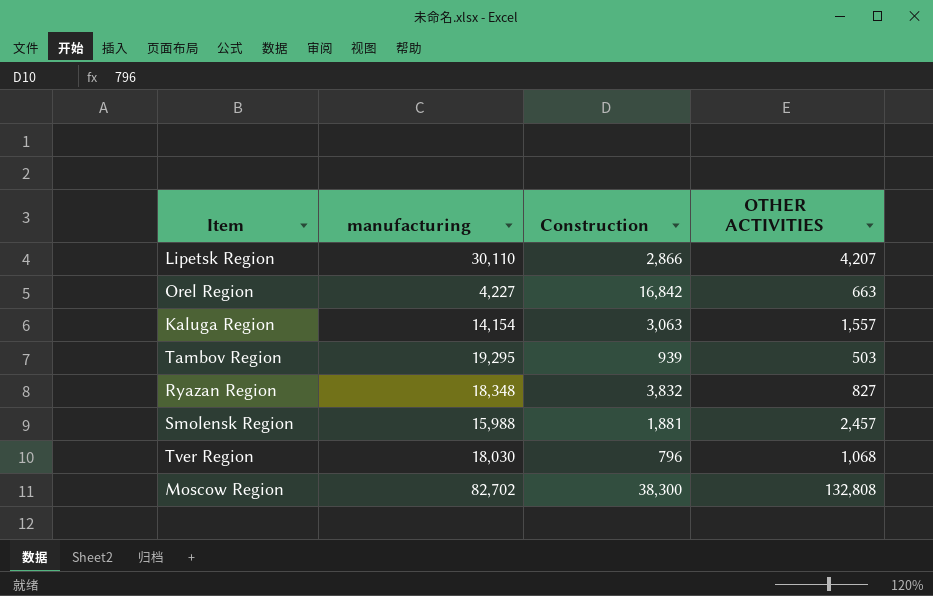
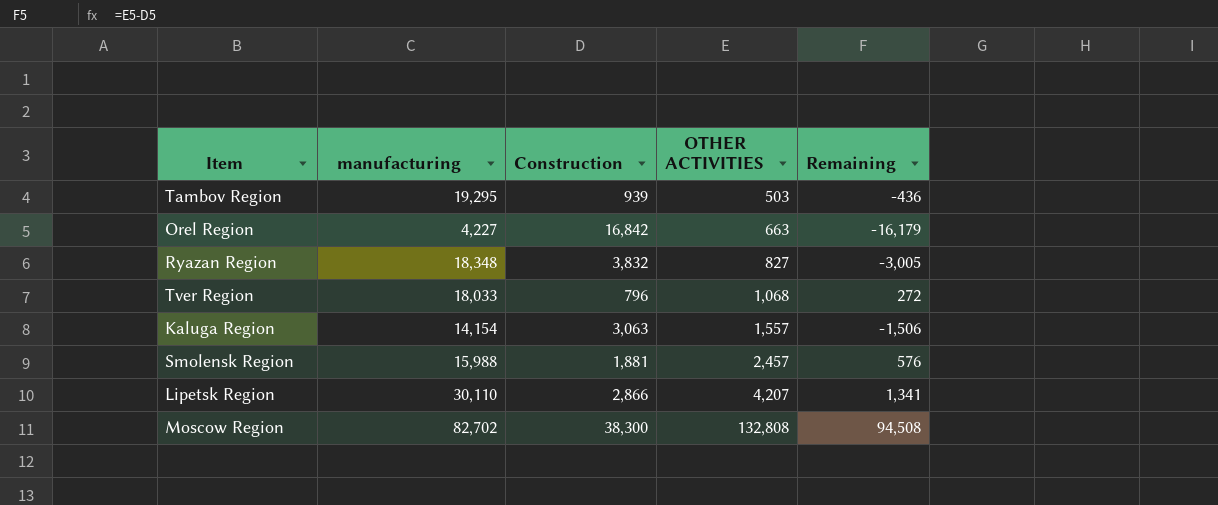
row order: none -> OTHER ACTIVITIES ascending
column Remaining | formula: none -> [OTHER ACTIVITIES] - [Construction]
Tver Region | manufacturing: 18,030 -> 18,033

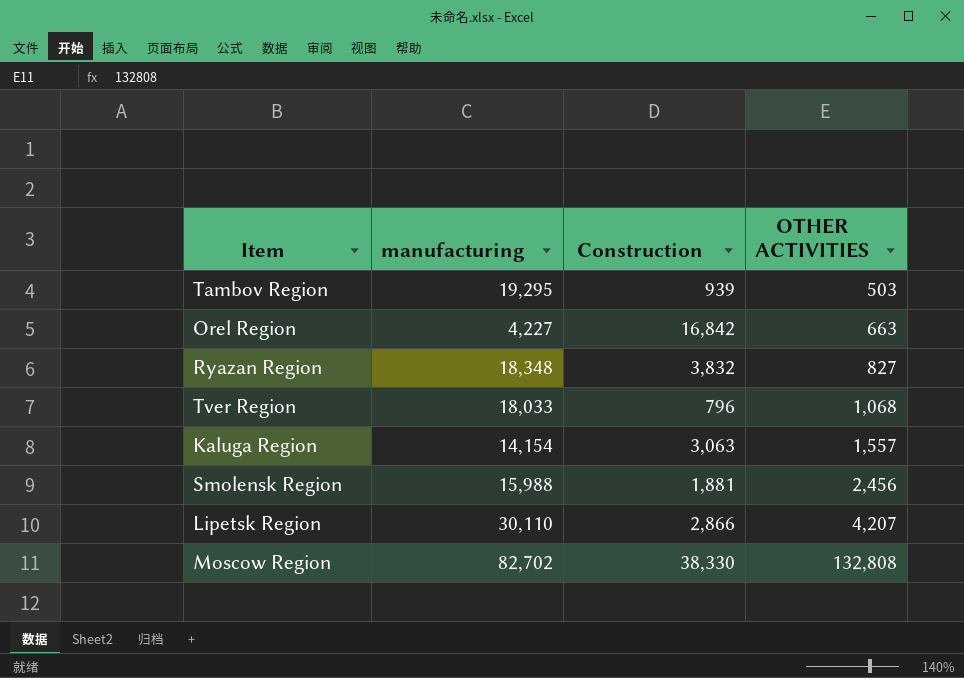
column Remaining | formula: [OTHER ACTIVITIES] - [Construction] -> none
Smolensk Region | OTHER ACTIVITIES: 2,457 -> 2,456
Moscow Region | Construction: 38,300 -> 38,330

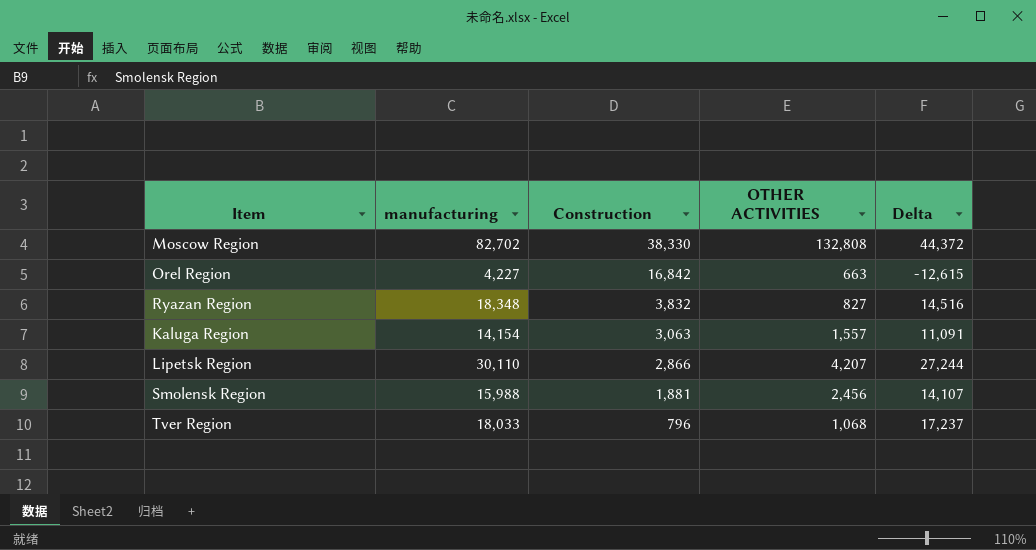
row order: OTHER ACTIVITIES ascending -> Construction descending
column Delta | formula: none -> [manufacturing] - [Construction]
row Tambov Region: 19,295 | 939 | 503 -> none

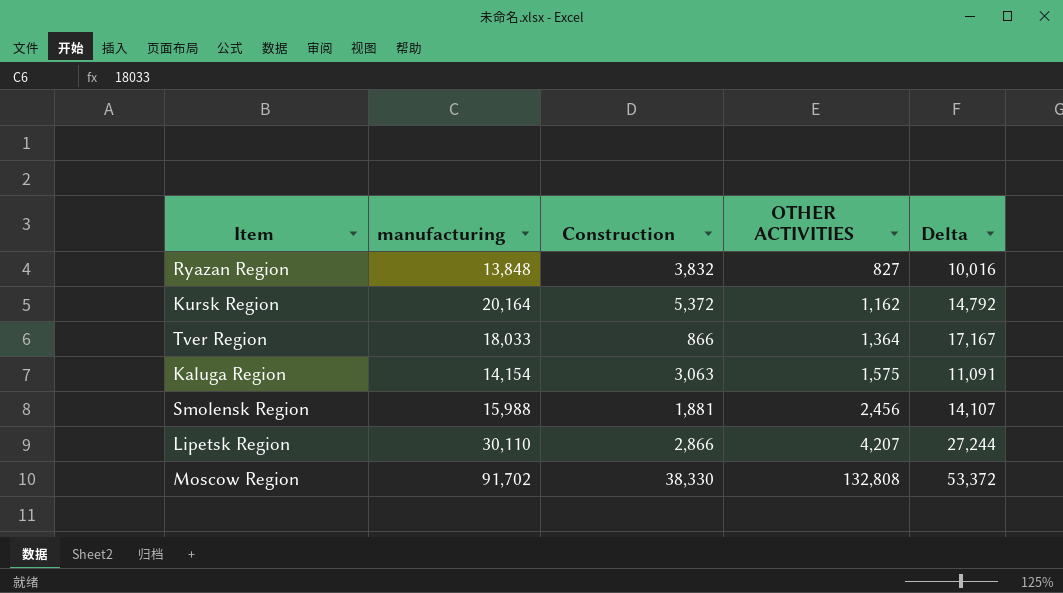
row order: Construction descending -> OTHER ACTIVITIES ascending
row Orel Region: 4,227 | 16,842 | 663 | -12,615 -> none
Ryazan Region | manufacturing: 18,348 -> 13,848
Ryazan Region | Delta: 14,516 -> 10,016
row Kursk Region: none -> 20,164 | 5,372 | 1,162 | 14,792
Tver Region | Construction: 796 -> 866
Tver Region | OTHER ACTIVITIES: 1,068 -> 1,364
Tver Region | Delta: 17,237 -> 17,167
Kaluga Region | OTHER ACTIVITIES: 1,557 -> 1,575
Moscow Region | manufacturing: 82,702 -> 91,702
Moscow Region | Delta: 44,372 -> 53,372

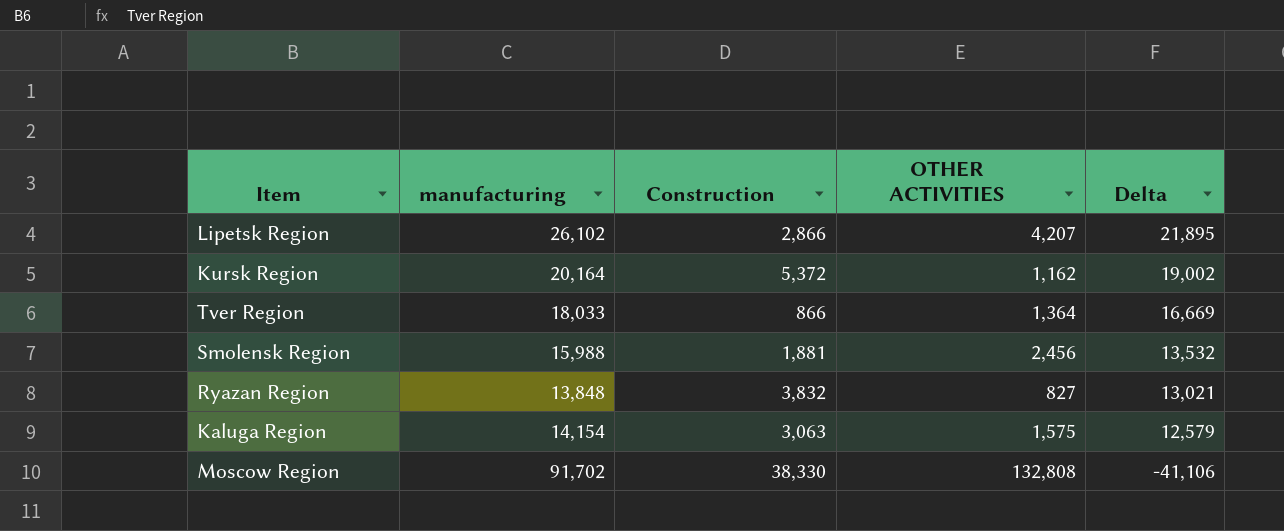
row order: OTHER ACTIVITIES ascending -> Delta descending
column Delta | formula: [manufacturing] - [Construction] -> [manufacturing] - [OTHER ACTIVITIES]
Lipetsk Region | manufacturing: 30,110 -> 26,102

